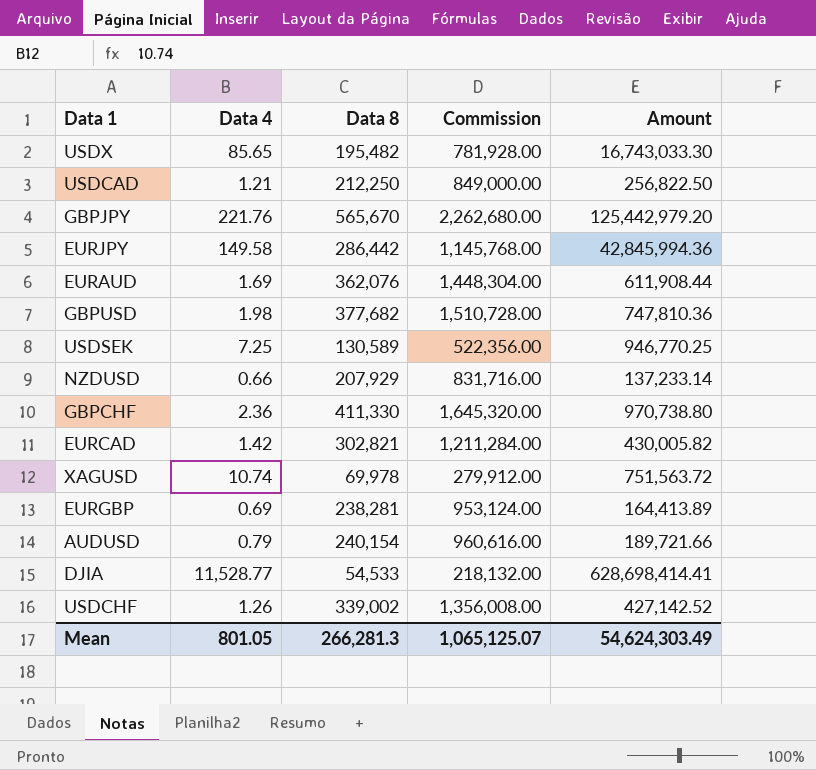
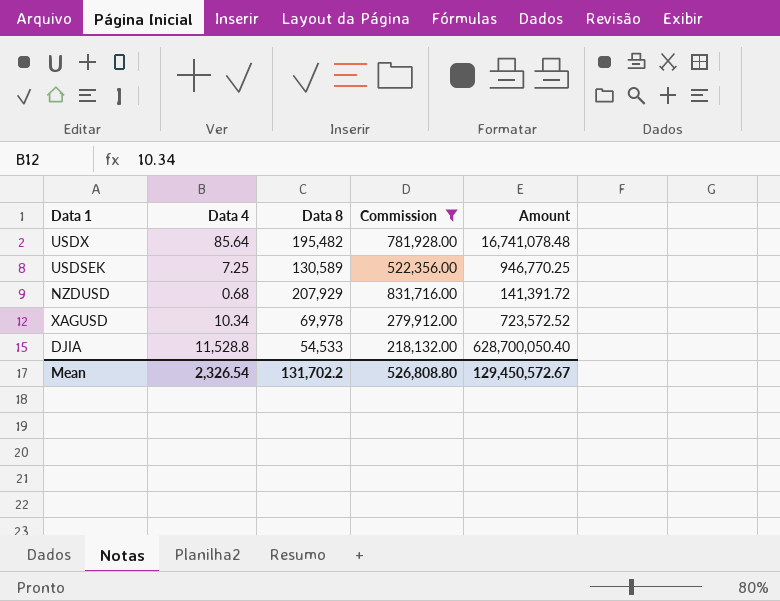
filter: none -> Commission <= 831,716.00
USDX | Data 4: 85.65 -> 85.64
USDX | Amount: 16,743,033.30 -> 16,741,078.48
NZDUSD | Data 4: 0.66 -> 0.68
NZDUSD | Amount: 137,233.14 -> 141,391.72
XAGUSD | Data 4: 10.74 -> 10.34
XAGUSD | Amount: 751,563.72 -> 723,572.52
DJIA | Data 4: 11,528.77 -> 11,528.8
DJIA | Amount: 628,698,414.41 -> 628,700,050.40
Mean | Data 4: 801.05 -> 2,326.54
Mean | Data 8: 266,281.3 -> 131,702.2
Mean | Commission: 1,065,125.07 -> 526,808.80
Mean | Amount: 54,624,303.49 -> 129,450,572.67

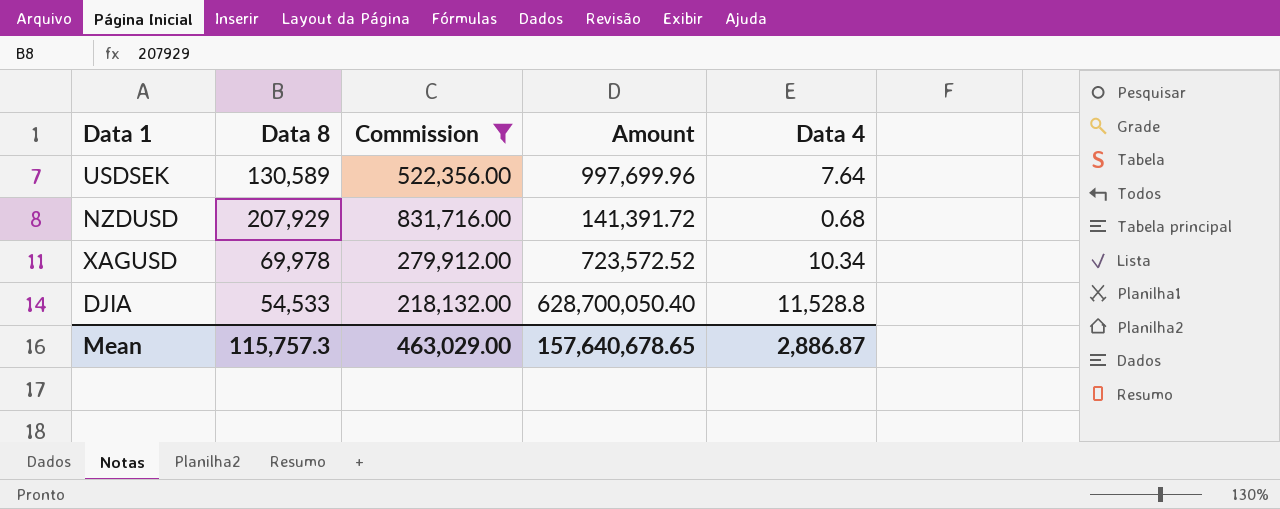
column Data 4 | position: 2 -> 5
row USDX: 85.64 | 195,482 | 781,928.00 | 16,741,078.48 -> none
USDSEK | Amount: 946,770.25 -> 997,699.96
USDSEK | Data 4: 7.25 -> 7.64
Mean | Data 8: 131,702.2 -> 115,757.3
Mean | Commission: 526,808.80 -> 463,029.00
Mean | Amount: 129,450,572.67 -> 157,640,678.65
Mean | Data 4: 2,326.54 -> 2,886.87

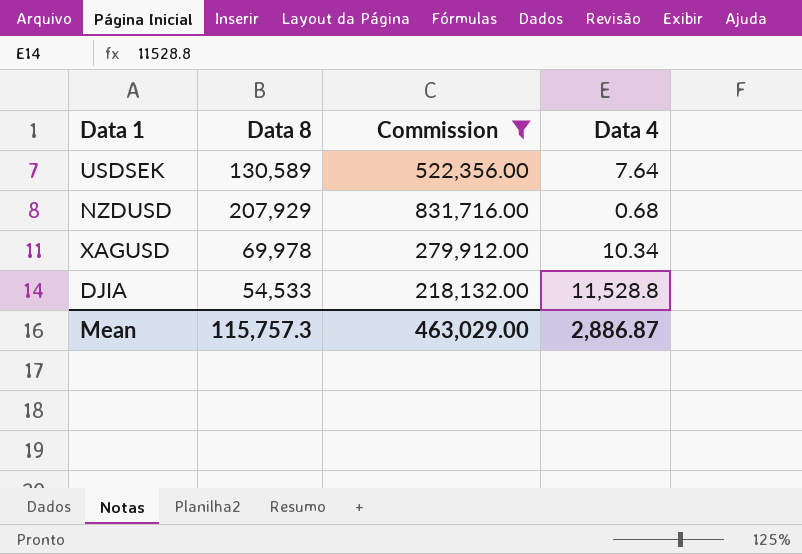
column Amount | formula: [Data 8] * [Data 4] -> none

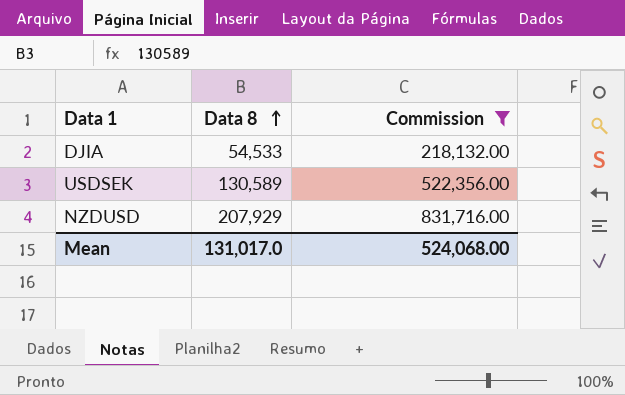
row order: none -> Data 8 ascending
column Data 4 | position: 4 -> none
row XAGUSD: 69,978 | 279,912.00 | 10.34 -> none
Mean | Data 8: 115,757.3 -> 131,017.0
Mean | Commission: 463,029.00 -> 524,068.00

